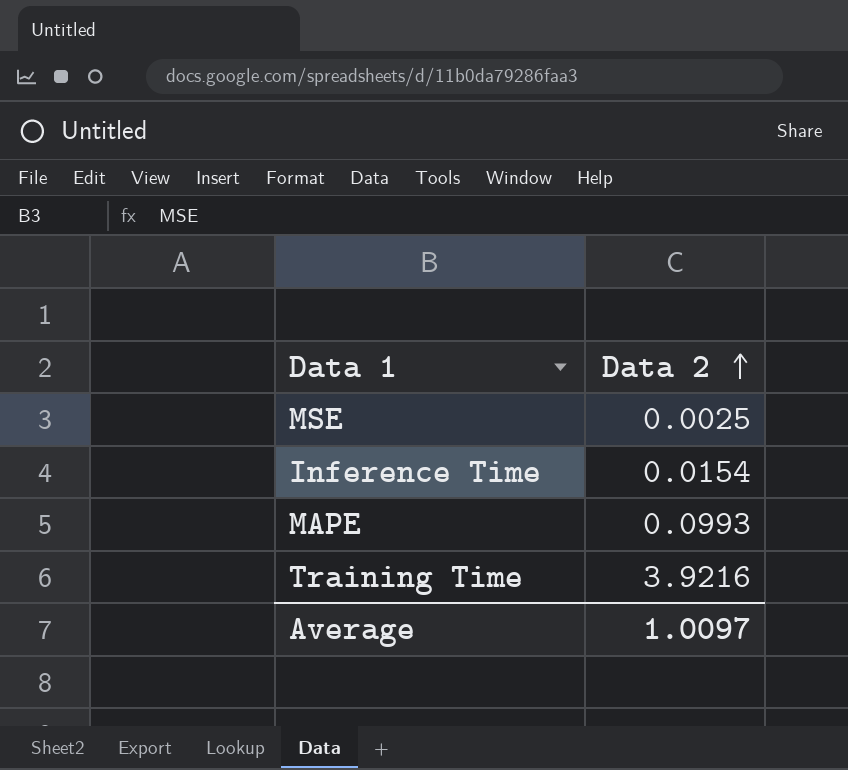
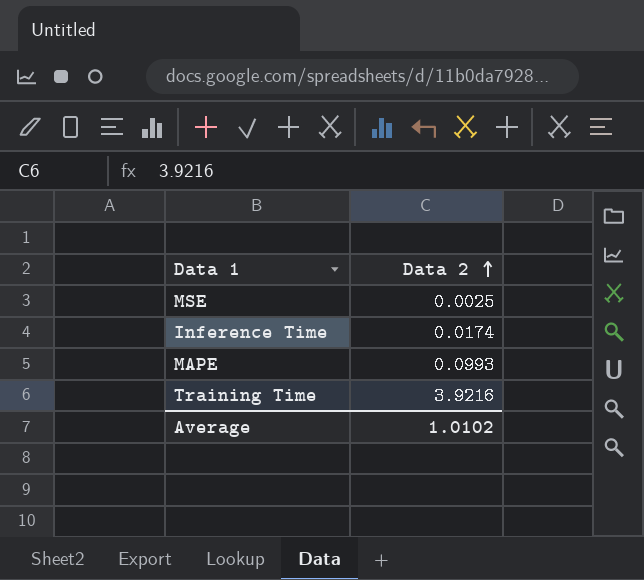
Inference Time | Data 2: 0.0154 -> 0.0174
Average | Data 2: 1.0097 -> 1.0102

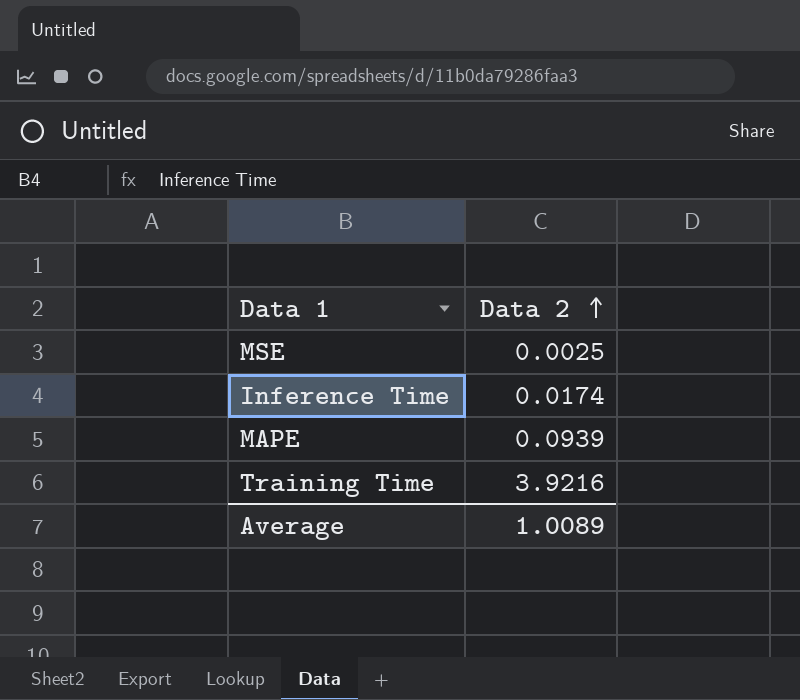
MAPE | Data 2: 0.0993 -> 0.0939
Average | Data 2: 1.0102 -> 1.0089

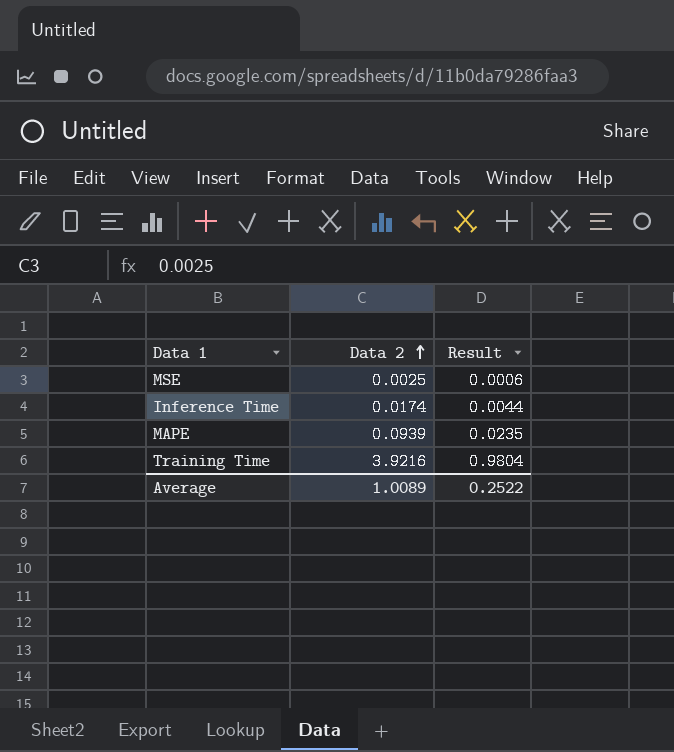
column Result | formula: none -> [Data 2] * 0.25

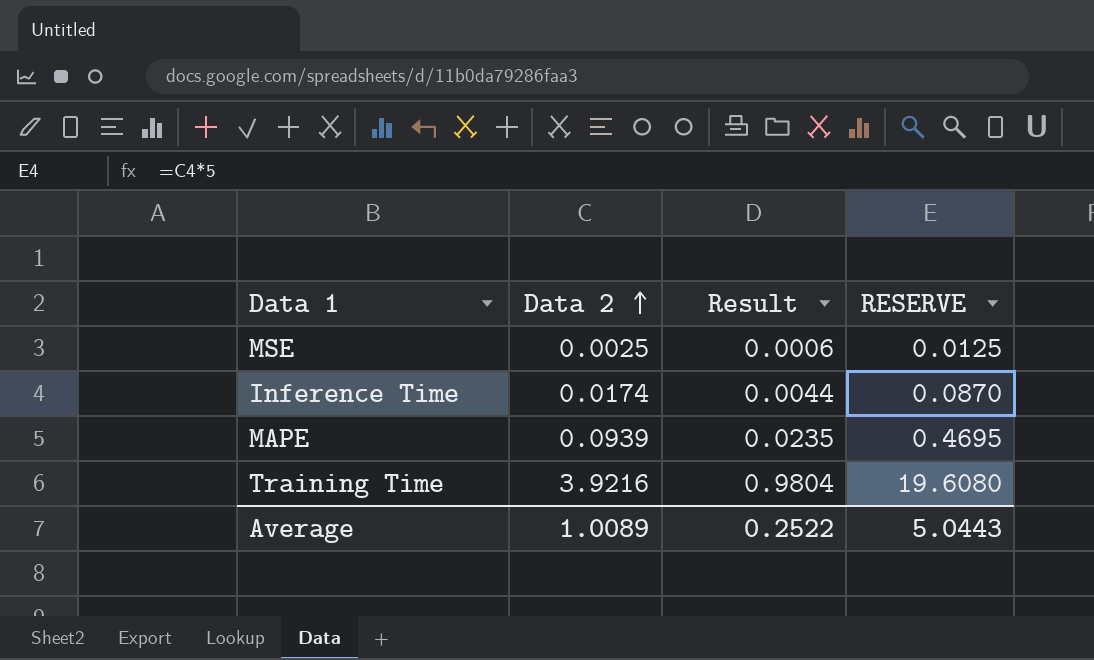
column RESERVE | formula: none -> [Data 2] * 5

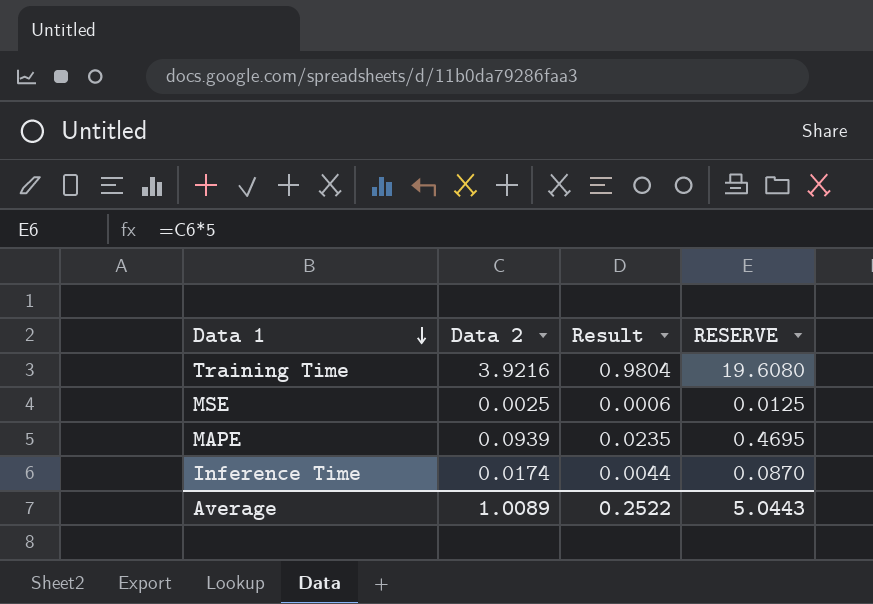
row order: Data 2 ascending -> Data 1 descending

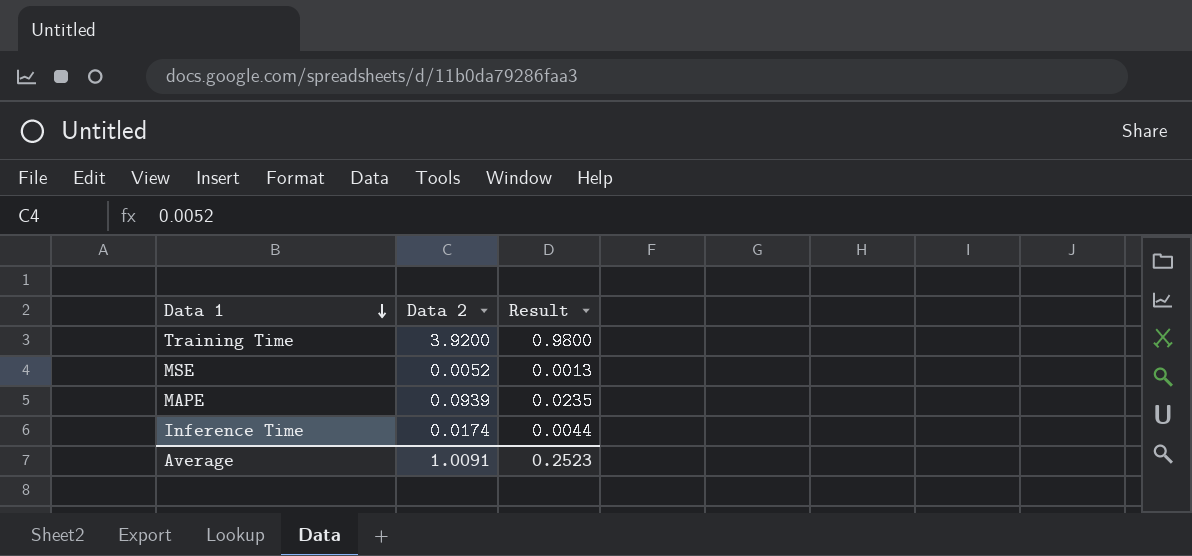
column RESERVE | formula: [Data 2] * 5 -> none
Training Time | Data 2: 3.9216 -> 3.9200
Training Time | Result: 0.9804 -> 0.9800
MSE | Data 2: 0.0025 -> 0.0052
MSE | Result: 0.0006 -> 0.0013
Average | Data 2: 1.0089 -> 1.0091
Average | Result: 0.2522 -> 0.2523

